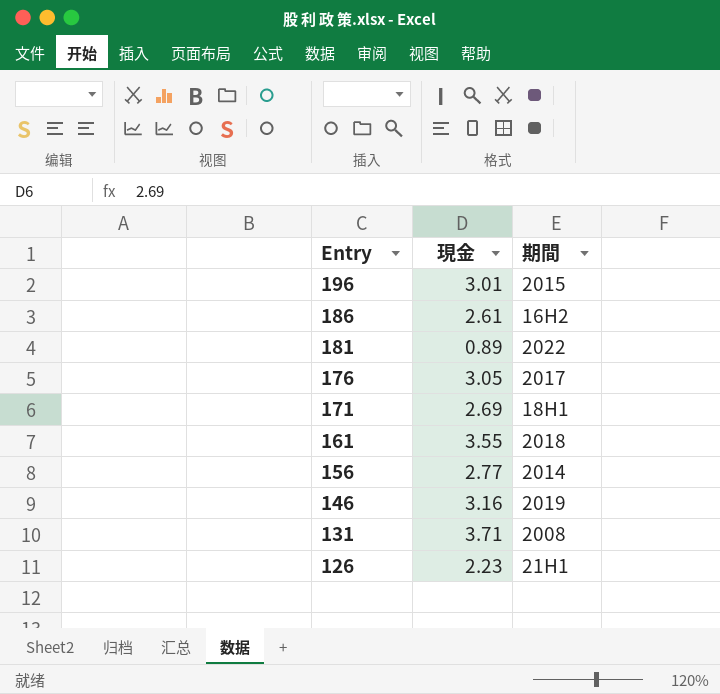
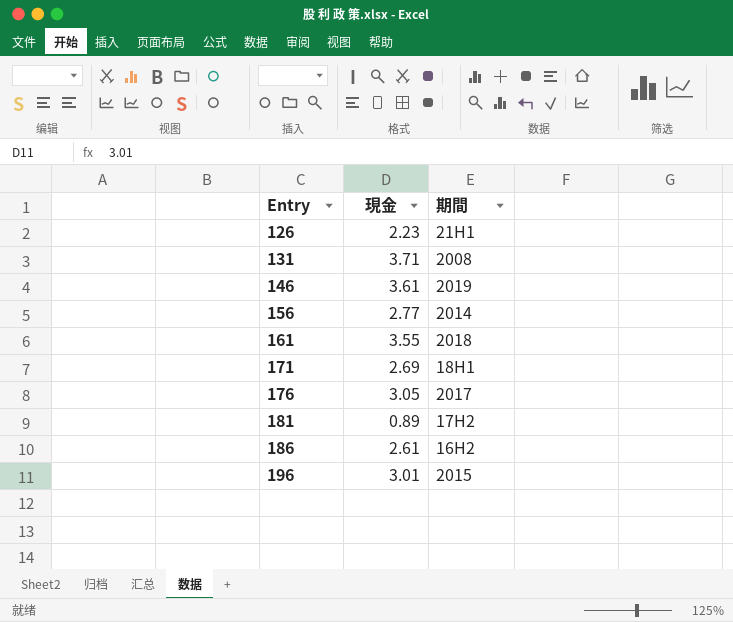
row order: Entry descending -> Entry ascending
146 | 現金: 3.16 -> 3.61
181 | 期間: 2022 -> 17H2

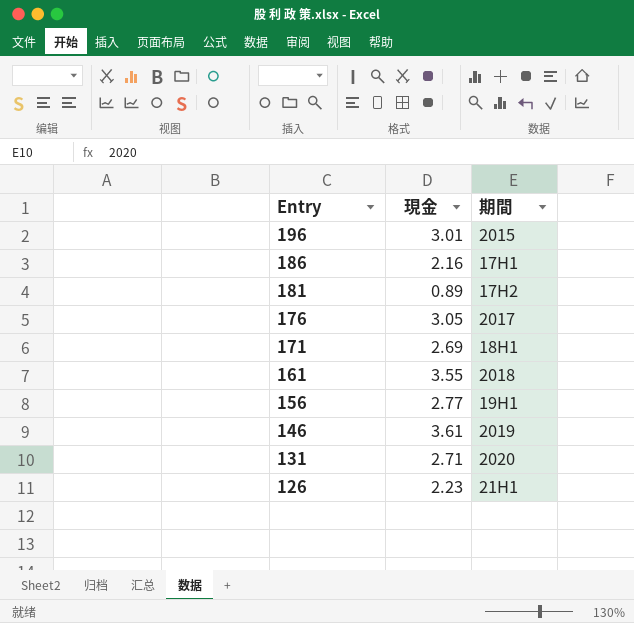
row order: Entry ascending -> Entry descending
186 | 現金: 2.61 -> 2.16
186 | 期間: 16H2 -> 17H1
156 | 期間: 2014 -> 19H1
131 | 現金: 3.71 -> 2.71
131 | 期間: 2008 -> 2020

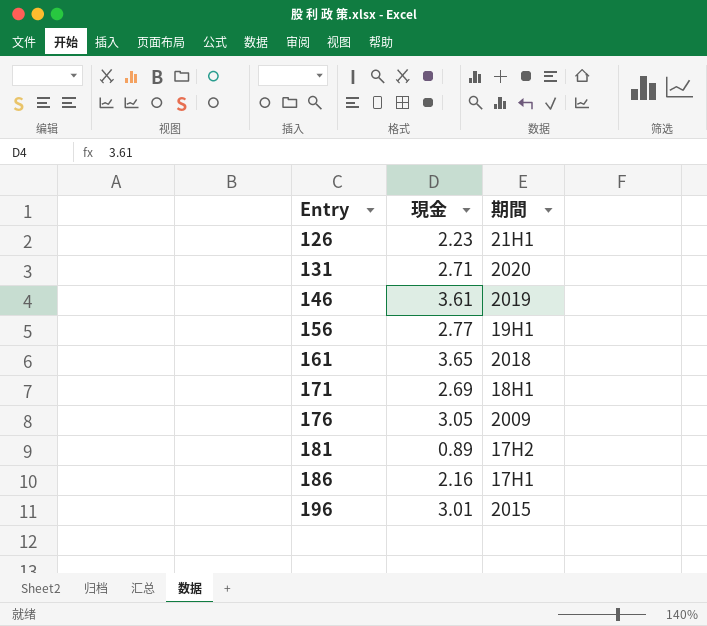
row order: Entry descending -> Entry ascending
161 | 現金: 3.55 -> 3.65
176 | 期間: 2017 -> 2009

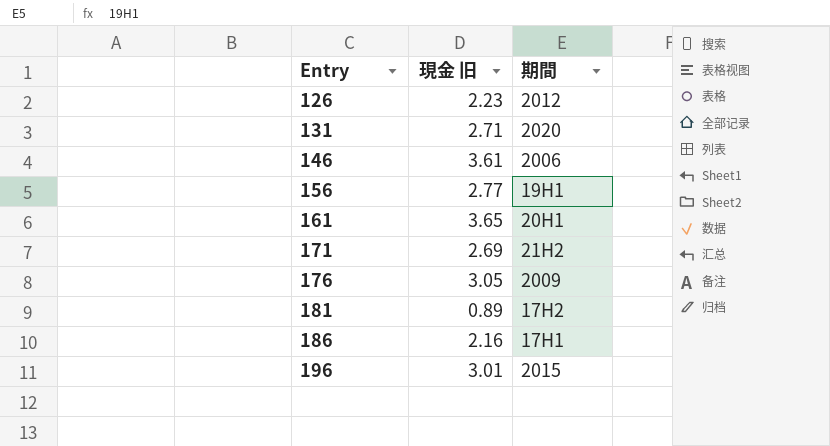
column name: 現金 -> 現金 旧
126 | 期間: 21H1 -> 2012
146 | 期間: 2019 -> 2006
161 | 期間: 2018 -> 20H1
171 | 期間: 18H1 -> 21H2

